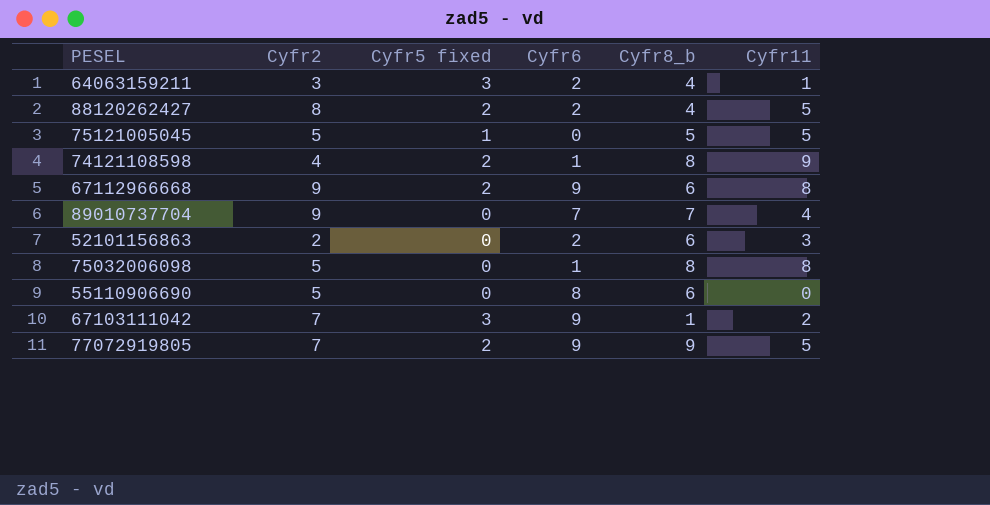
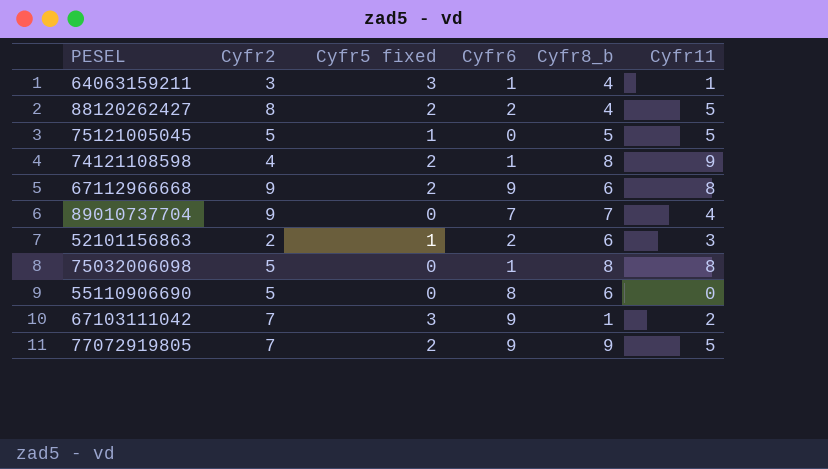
64063159211 | Cyfr6: 2 -> 1
52101156863 | Cyfr5 fixed: 0 -> 1

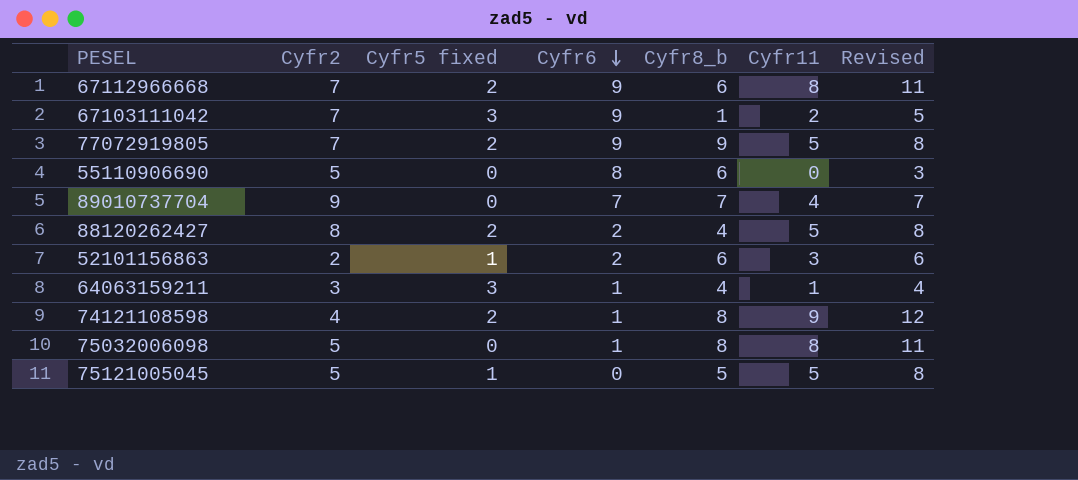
row order: none -> Cyfr6 descending
column Revised | formula: none -> [Cyfr11] + 3
67112966668 | Cyfr2: 9 -> 7

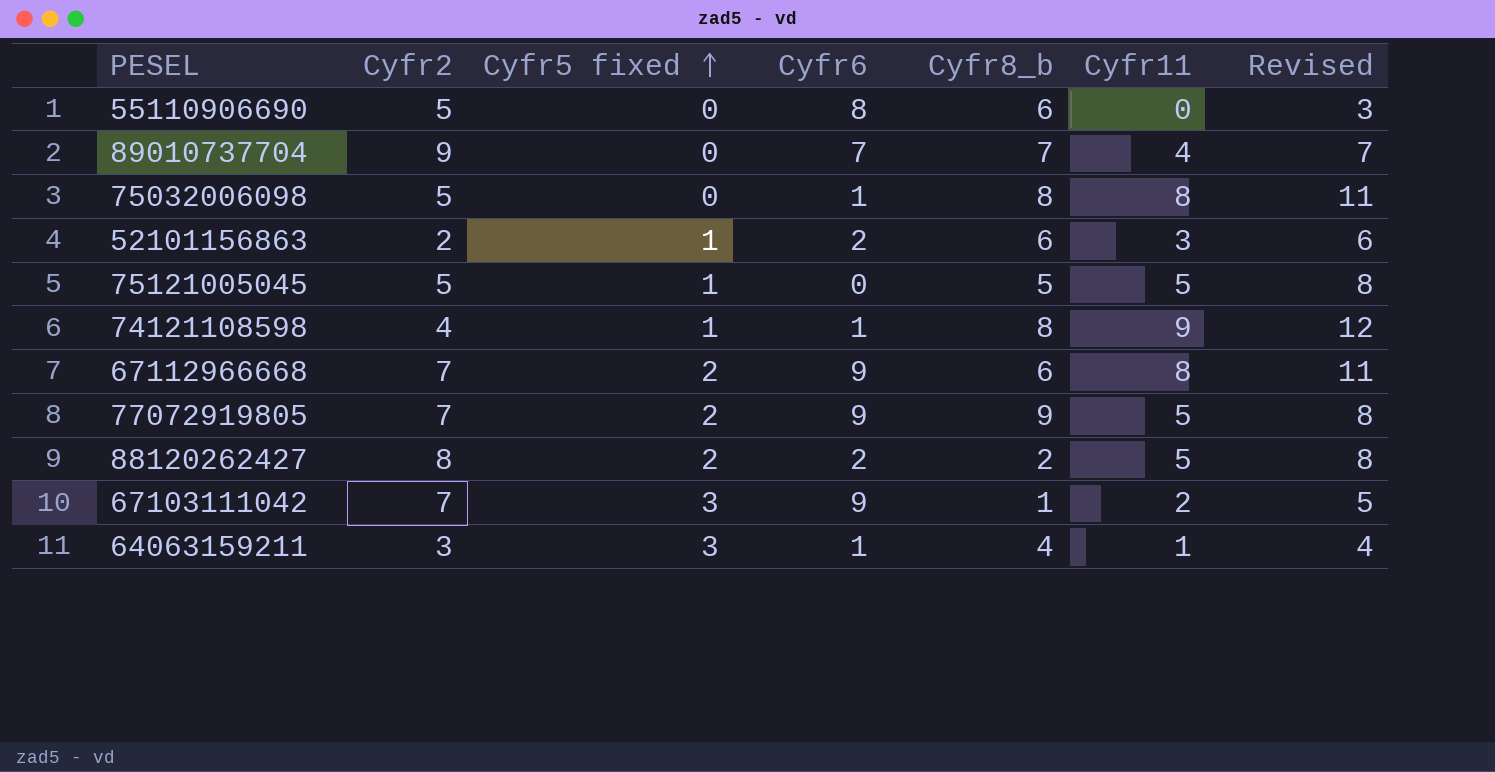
row order: Cyfr6 descending -> Cyfr5 fixed ascending
74121108598 | Cyfr5 fixed: 2 -> 1
88120262427 | Cyfr8_b: 4 -> 2

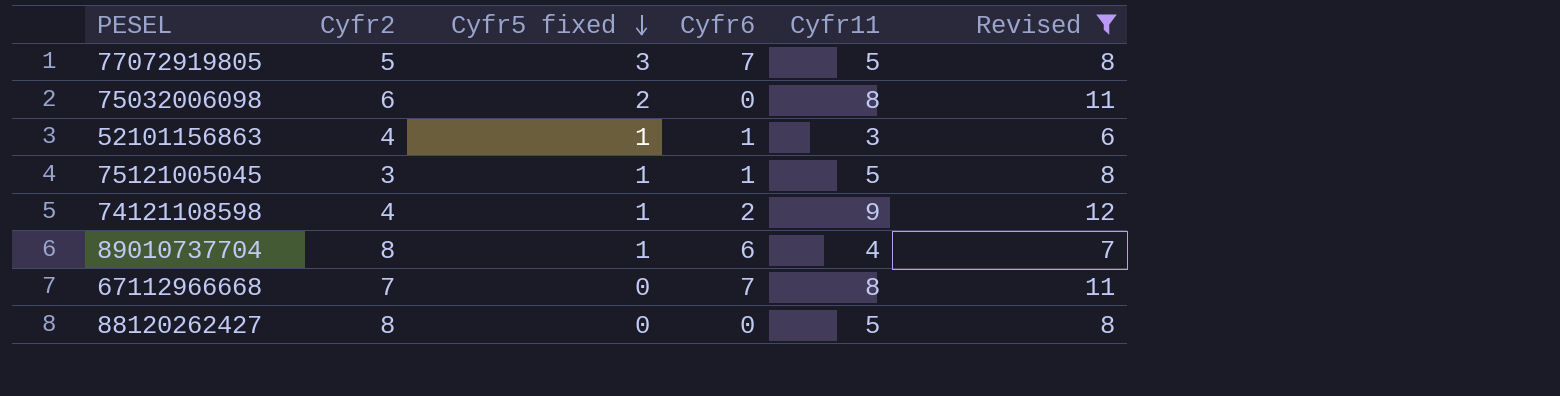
filter: none -> Revised >= 6
row order: Cyfr5 fixed ascending -> Cyfr5 fixed descending
column Cyfr8_b | position: 5 -> none
77072919805 | Cyfr2: 7 -> 5
77072919805 | Cyfr5 fixed: 2 -> 3
77072919805 | Cyfr6: 9 -> 7
75032006098 | Cyfr2: 5 -> 6
75032006098 | Cyfr5 fixed: 0 -> 2
75032006098 | Cyfr6: 1 -> 0
52101156863 | Cyfr2: 2 -> 4
52101156863 | Cyfr6: 2 -> 1
75121005045 | Cyfr2: 5 -> 3
75121005045 | Cyfr6: 0 -> 1
74121108598 | Cyfr6: 1 -> 2
89010737704 | Cyfr2: 9 -> 8
89010737704 | Cyfr5 fixed: 0 -> 1
89010737704 | Cyfr6: 7 -> 6
67112966668 | Cyfr5 fixed: 2 -> 0
67112966668 | Cyfr6: 9 -> 7
88120262427 | Cyfr5 fixed: 2 -> 0
88120262427 | Cyfr6: 2 -> 0

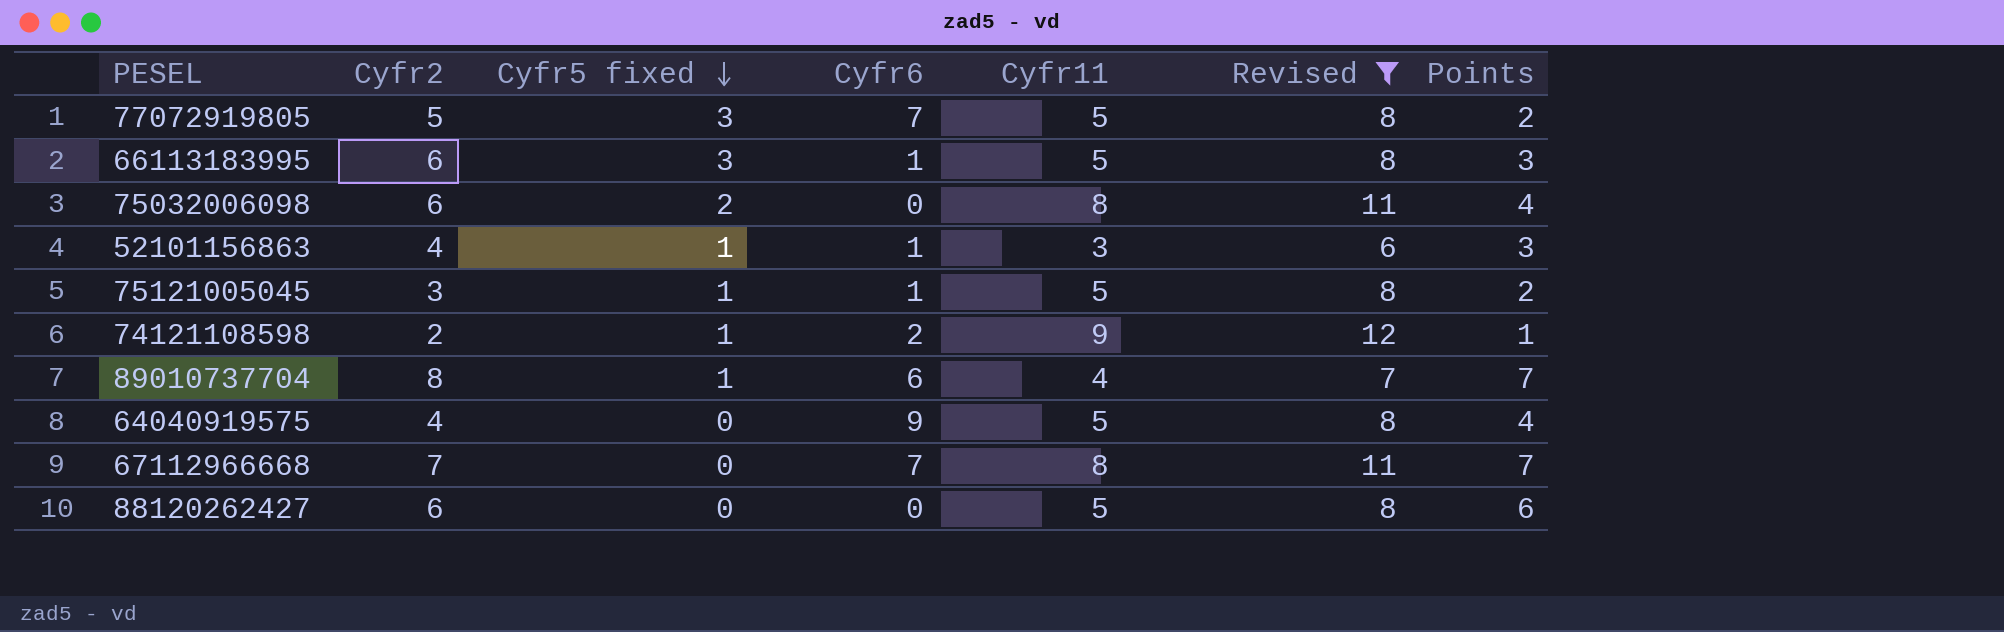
column Points | formula: none -> [Cyfr2] - [Cyfr5 fixed]
row 66113183995: none -> 6 | 3 | 1 | 5 | 8 | 3
74121108598 | Cyfr2: 4 -> 2
row 64040919575: none -> 4 | 0 | 9 | 5 | 8 | 4
88120262427 | Cyfr2: 8 -> 6

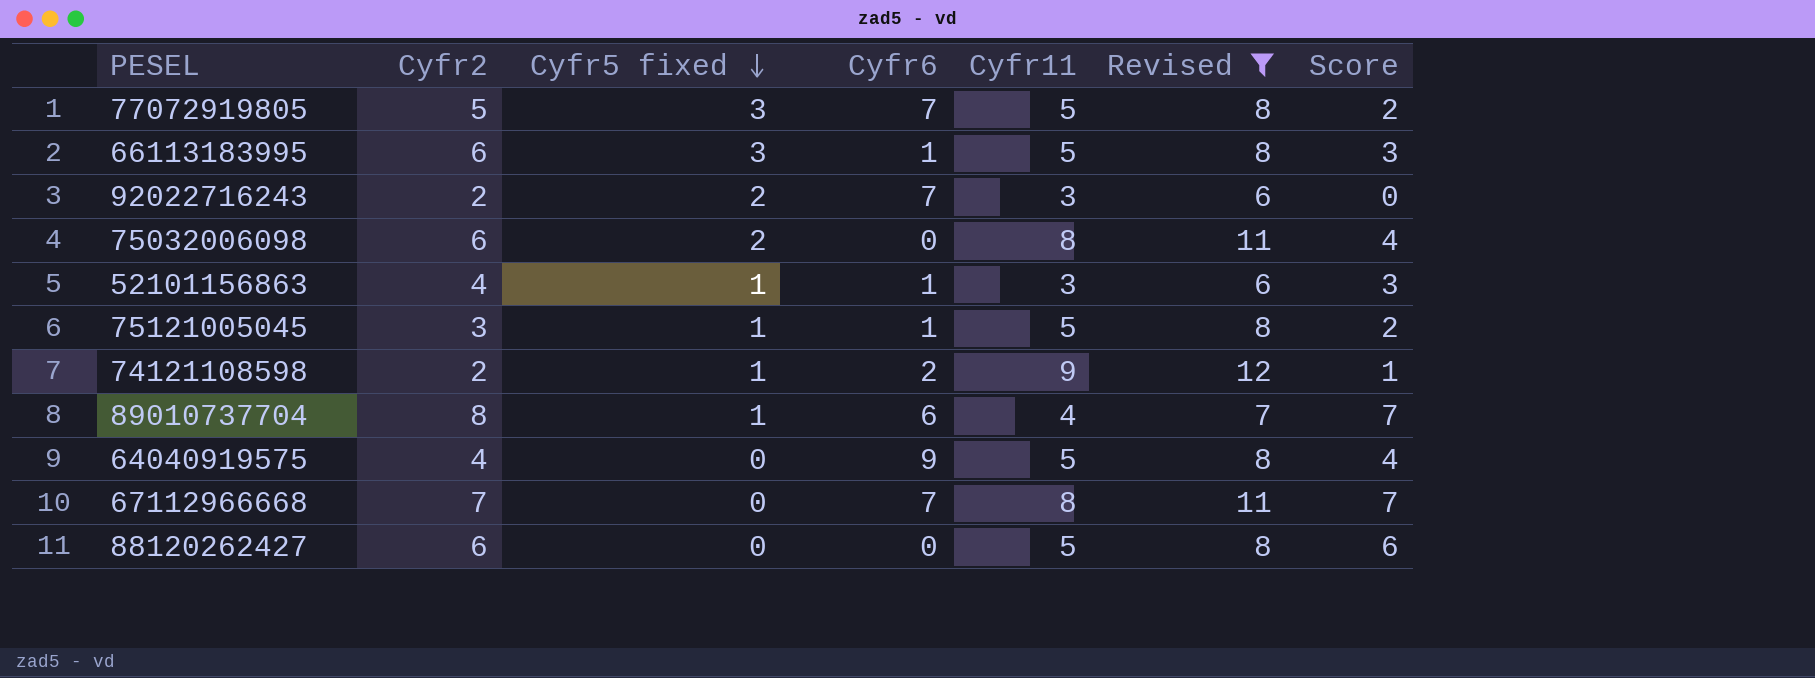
column name: Points -> Score
row 92022716243: none -> 2 | 2 | 7 | 3 | 6 | 0

